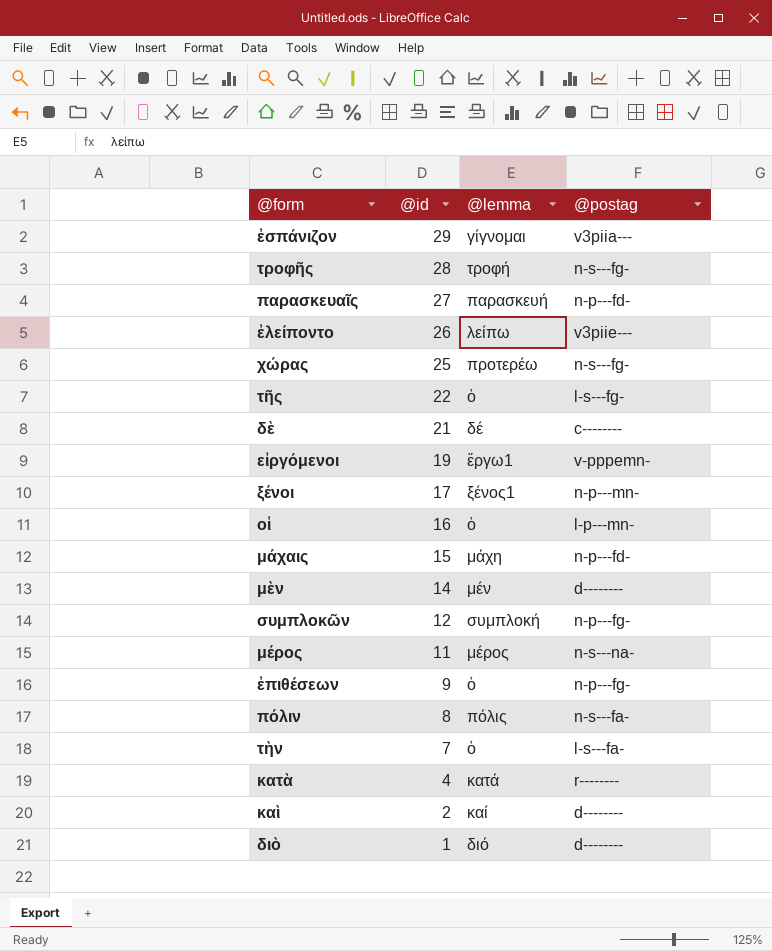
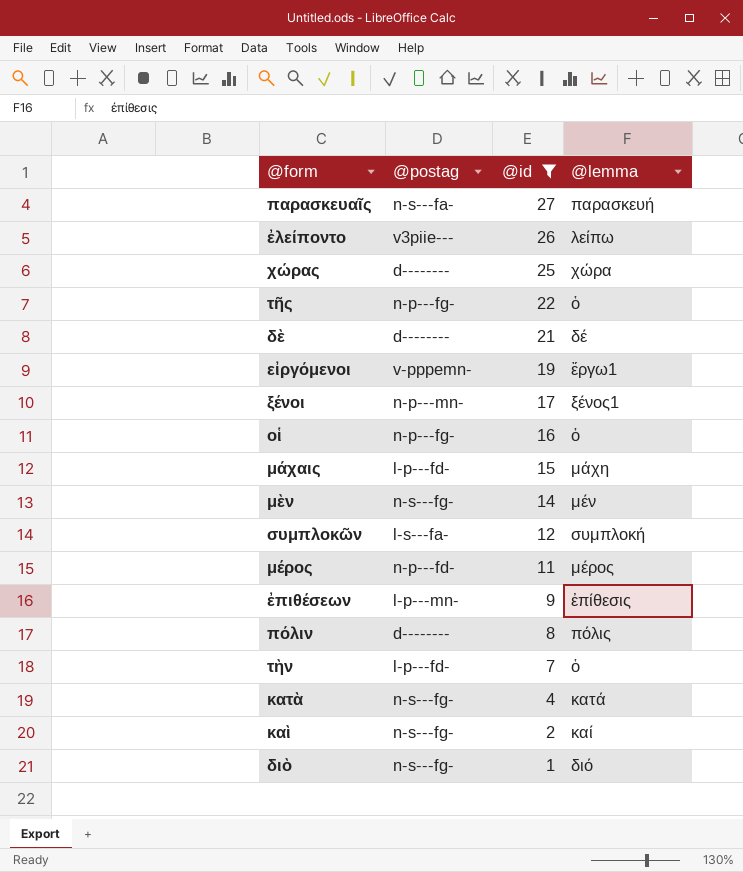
filter: none -> @id <= 27
column @postag | position: 4 -> 2
παρασκευαῖς | @postag: n-p---fd- -> n-s---fa-
χώρας | @postag: n-s---fg- -> d--------
χώρας | @lemma: προτερέω -> χώρα
τῆς | @postag: l-s---fg- -> n-p---fg-
δὲ | @postag: c-------- -> d--------
οἱ | @postag: l-p---mn- -> n-p---fg-
μάχαις | @postag: n-p---fd- -> l-p---fd-
μὲν | @postag: d-------- -> n-s---fg-
συμπλοκῶν | @postag: n-p---fg- -> l-s---fa-
μέρος | @postag: n-s---na- -> n-p---fd-
ἐπιθέσεων | @postag: n-p---fg- -> l-p---mn-
ἐπιθέσεων | @lemma: ὁ -> ἐπίθεσις
πόλιν | @postag: n-s---fa- -> d--------
τὴν | @postag: l-s---fa- -> l-p---fd-
κατὰ | @postag: r-------- -> n-s---fg-
καὶ | @postag: d-------- -> n-s---fg-
διὸ | @postag: d-------- -> n-s---fg-

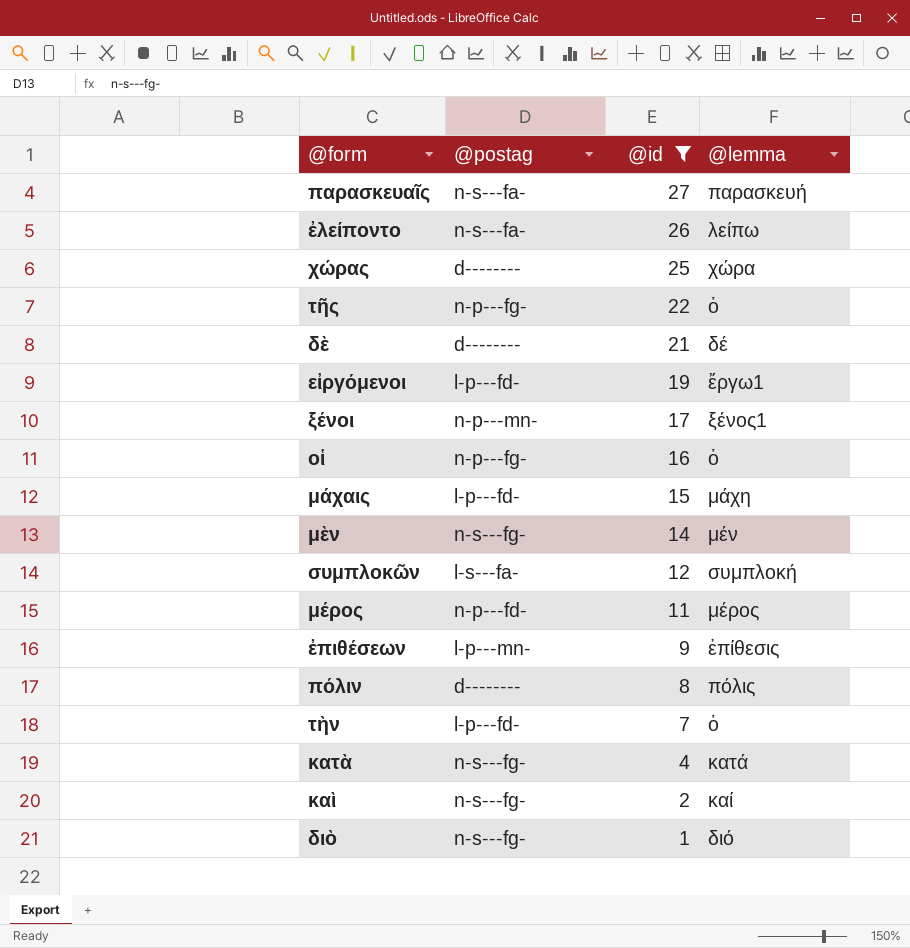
ἐλείποντο | @postag: v3piie--- -> n-s---fa-
εἰργόμενοι | @postag: v-pppemn- -> l-p---fd-

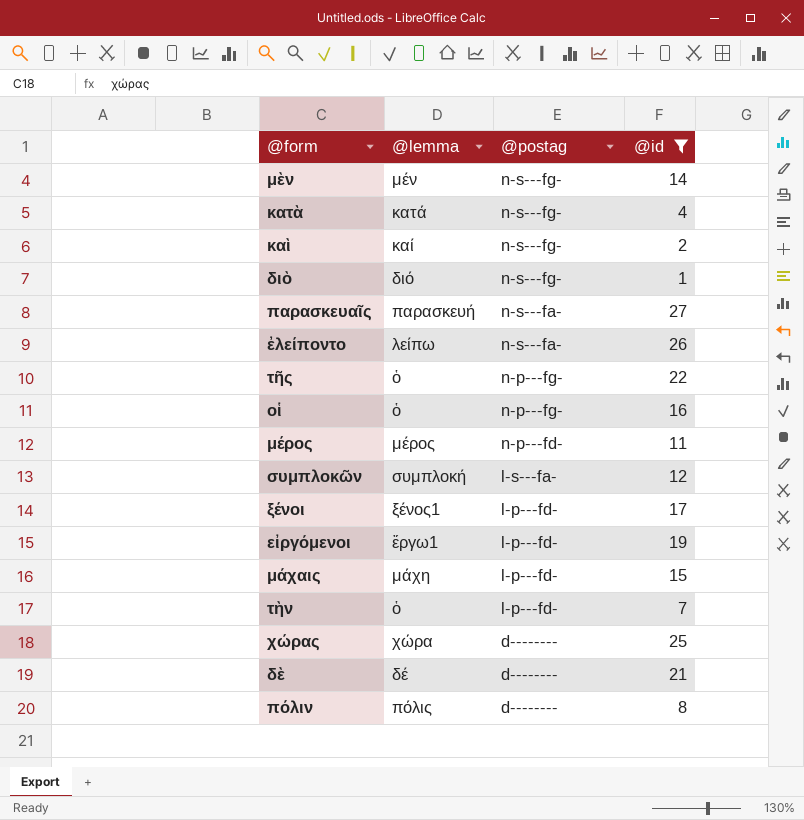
row order: @id descending -> @postag descending
column @lemma | position: 4 -> 2
row ἐπιθέσεων: l-p---mn- | 9 | ἐπίθεσις -> none
ξένοι | @postag: n-p---mn- -> l-p---fd-

